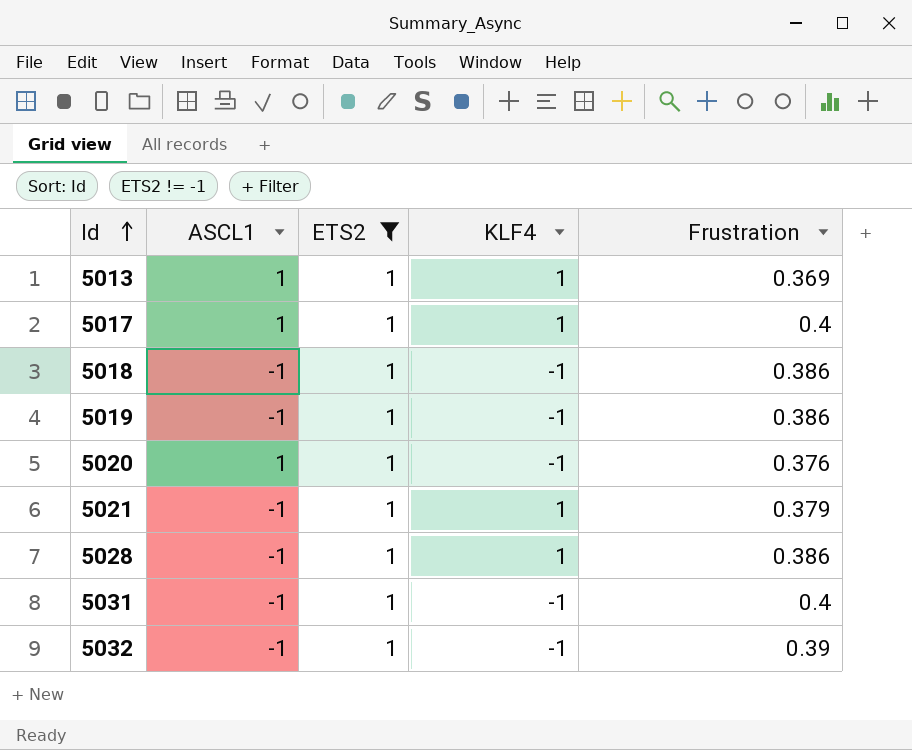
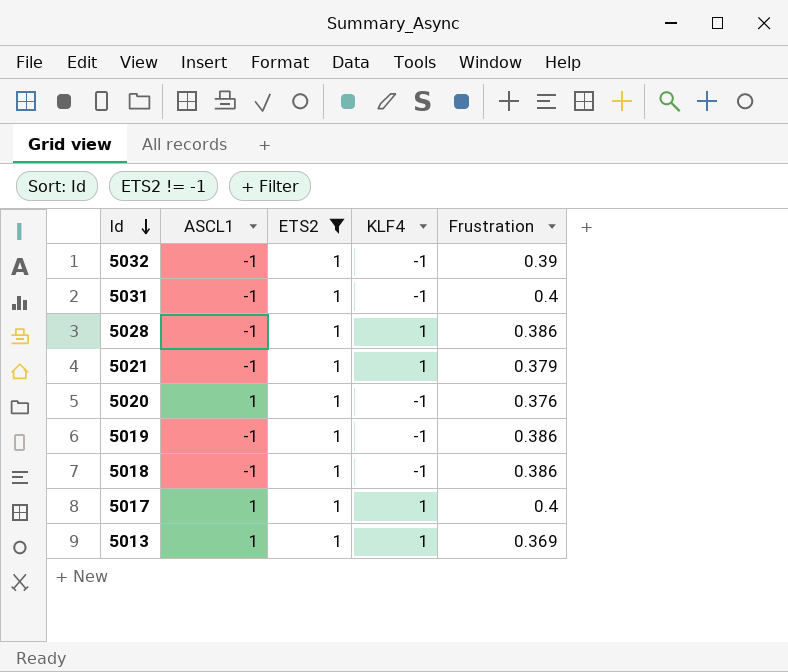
row order: Id ascending -> Id descending

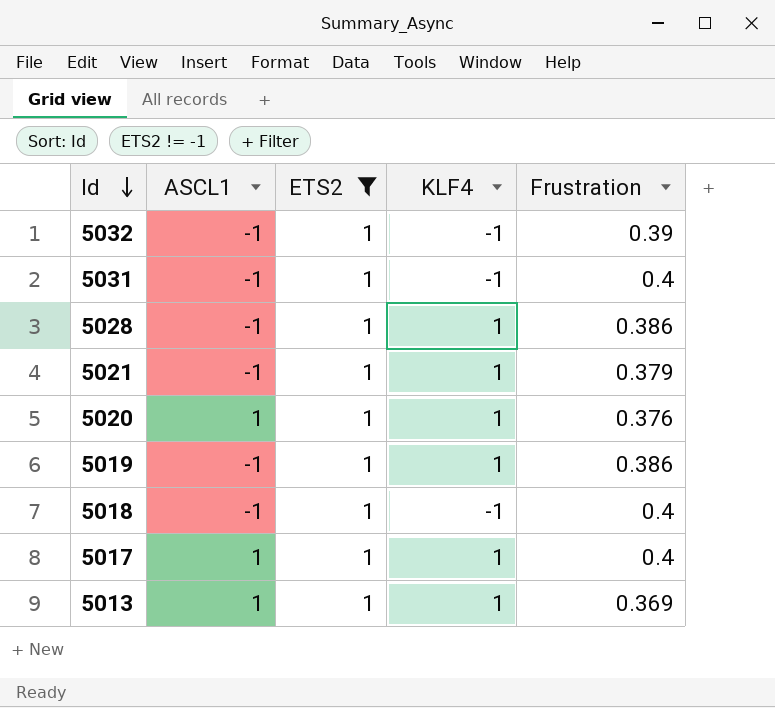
5020 | KLF4: -1 -> 1
5019 | KLF4: -1 -> 1
5018 | Frustration: 0.386 -> 0.4

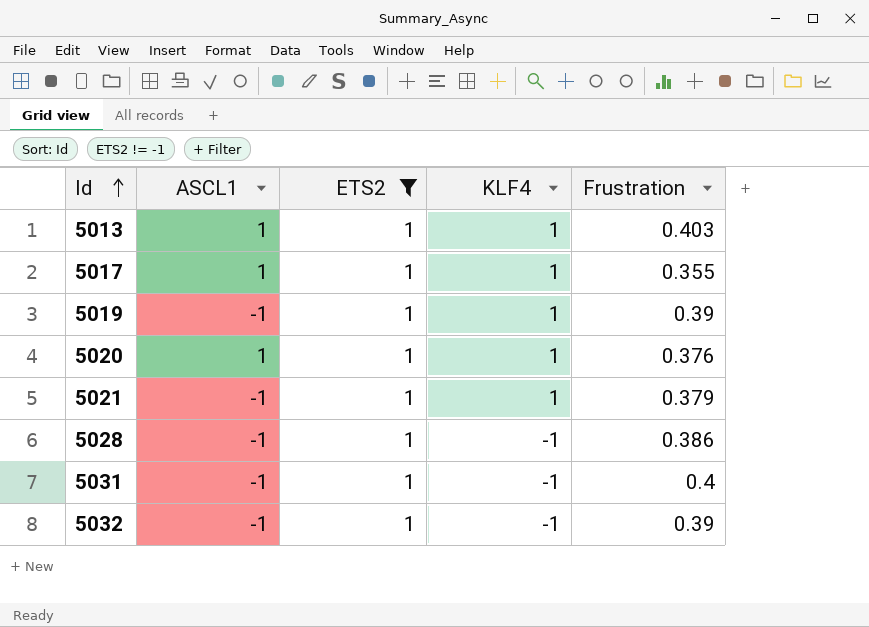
row order: Id descending -> Id ascending
row 5018: -1 | 1 | -1 | 0.4 -> none
5013 | Frustration: 0.369 -> 0.403
5017 | Frustration: 0.4 -> 0.355
5019 | Frustration: 0.386 -> 0.39
5028 | KLF4: 1 -> -1

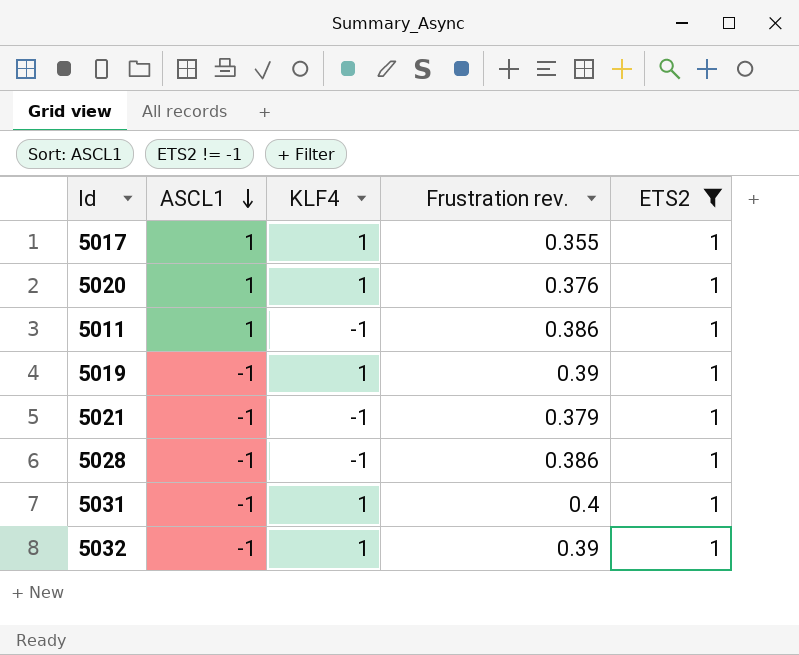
row order: Id ascending -> ASCL1 descending
column name: Frustration -> Frustration rev.
column ETS2 | position: 3 -> 5
row 5013: 1 | 1 | 1 | 0.403 -> none
row 5011: none -> 1 | -1 | 0.386 | 1
5021 | KLF4: 1 -> -1
5031 | KLF4: -1 -> 1
5032 | KLF4: -1 -> 1

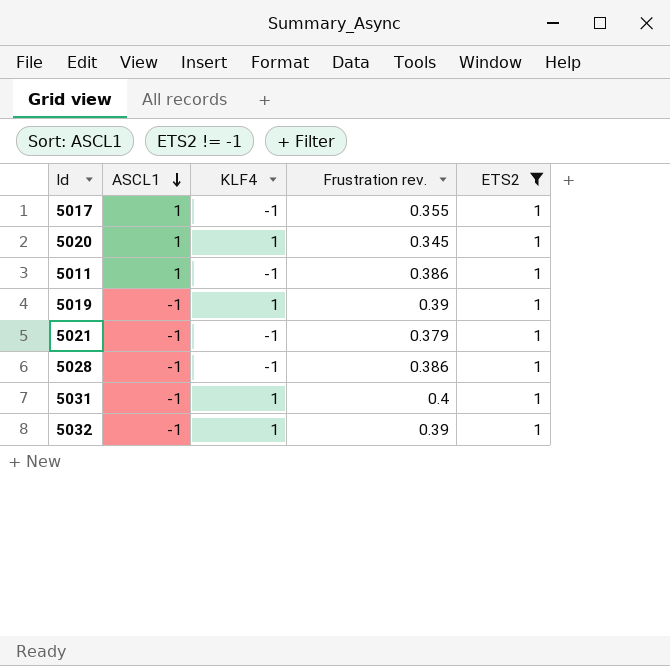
5017 | KLF4: 1 -> -1
5020 | Frustration rev.: 0.376 -> 0.345

